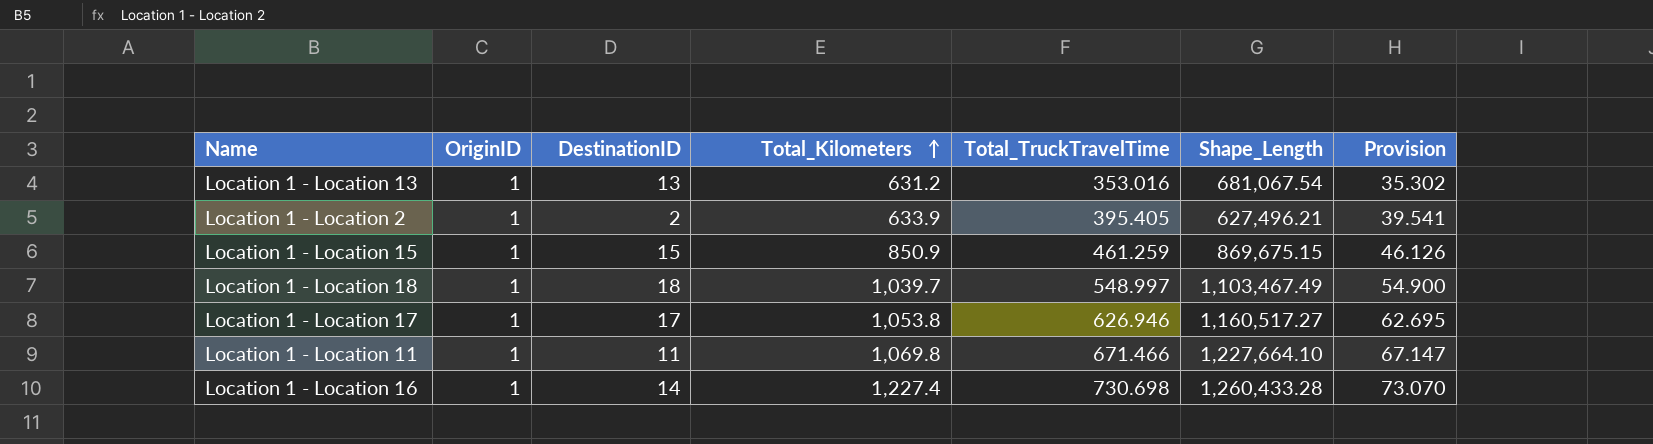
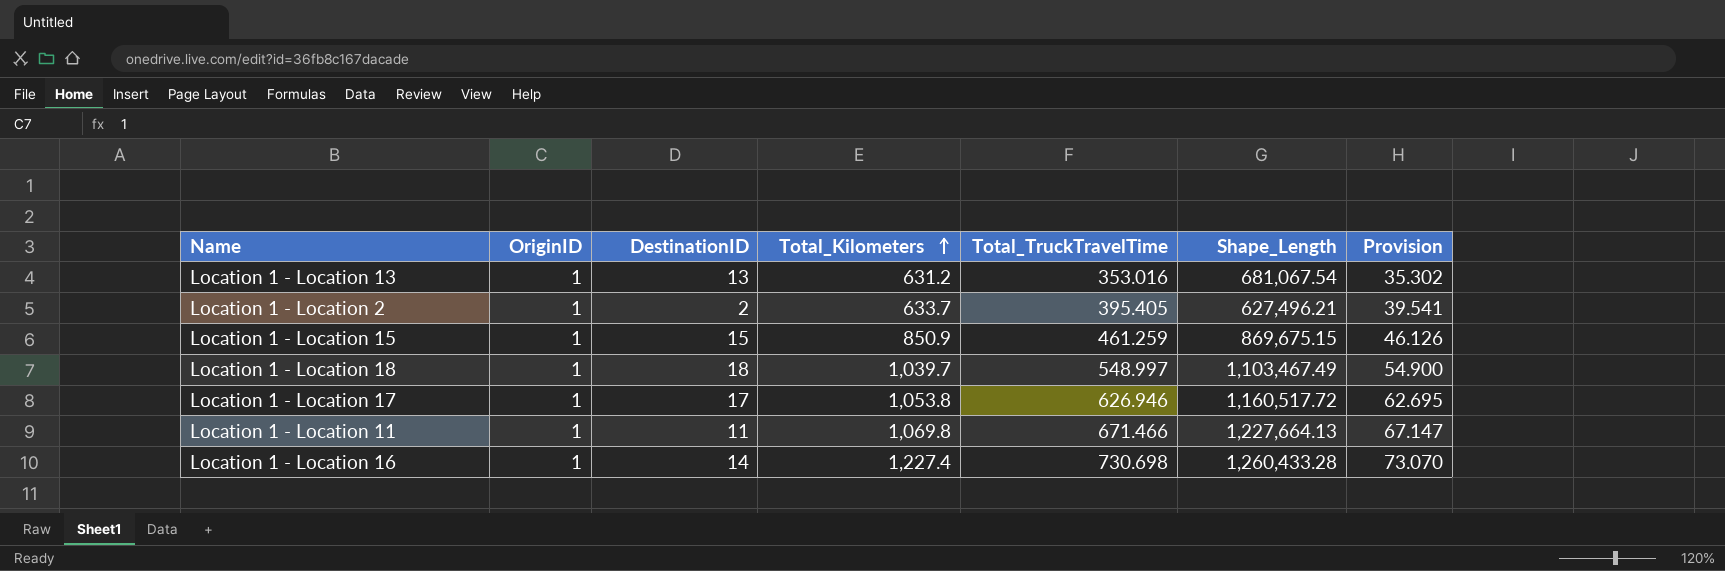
Location 1 - Location 2 | Total_Kilometers: 633.9 -> 633.7
Location 1 - Location 17 | Shape_Length: 1,160,517.27 -> 1,160,517.72
Location 1 - Location 11 | Shape_Length: 1,227,664.10 -> 1,227,664.13

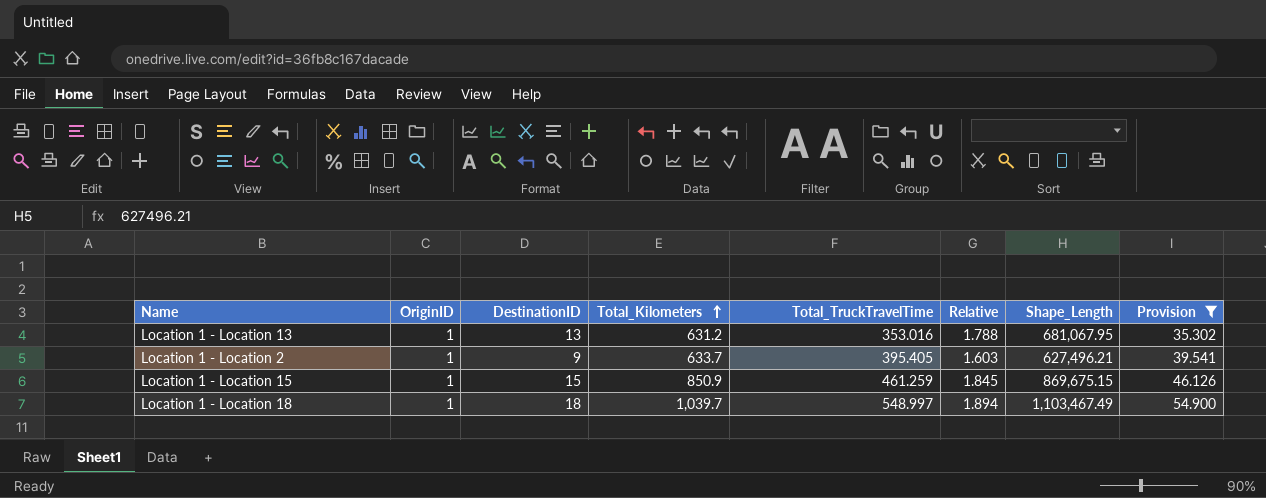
filter: none -> Provision <= 54.900
column Relative | formula: none -> [Total_Kilometers] / [Total_TruckTravelTime]
Location 1 - Location 13 | Shape_Length: 681,067.54 -> 681,067.95
Location 1 - Location 2 | DestinationID: 2 -> 9

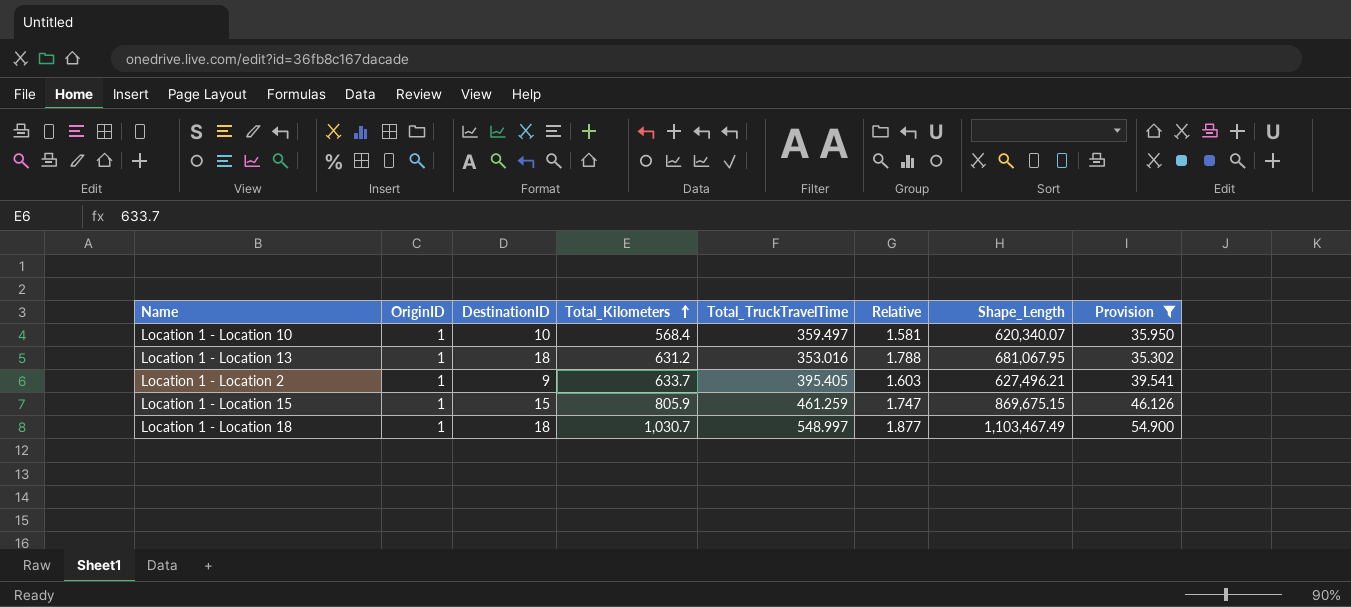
row Location 1 - Location 10: none -> 1 | 10 | 568.4 | 359.497 | 1.581 | 620,340.07 | 35.950
Location 1 - Location 13 | DestinationID: 13 -> 18
Location 1 - Location 15 | Total_Kilometers: 850.9 -> 805.9
Location 1 - Location 15 | Relative: 1.845 -> 1.747
Location 1 - Location 18 | Total_Kilometers: 1,039.7 -> 1,030.7
Location 1 - Location 18 | Relative: 1.894 -> 1.877

